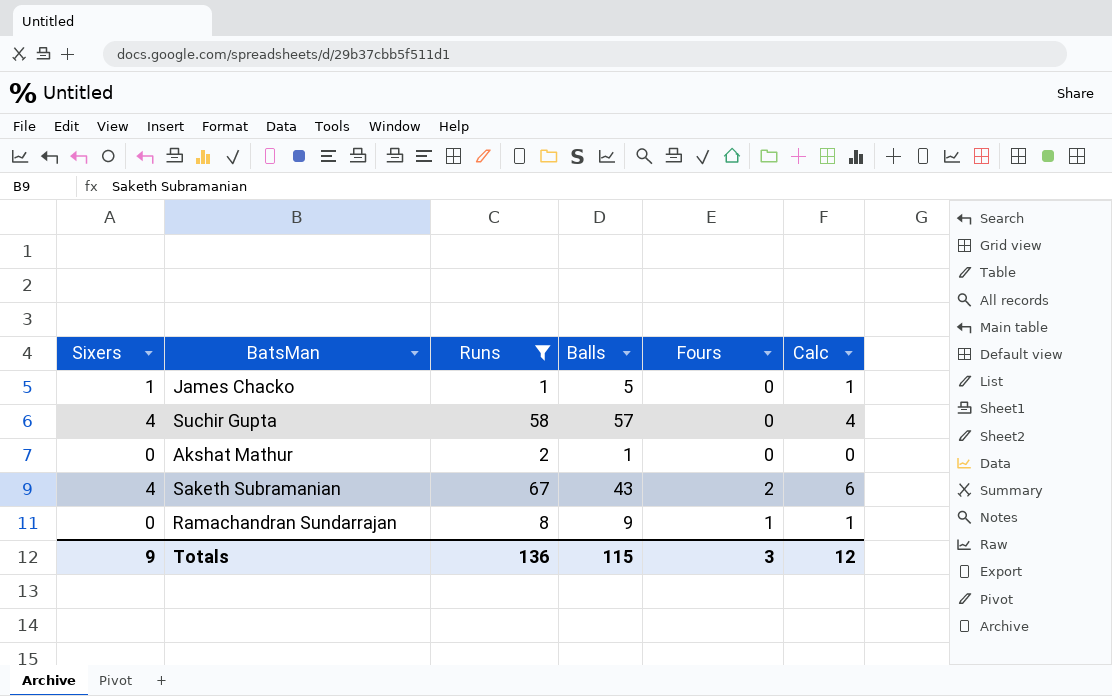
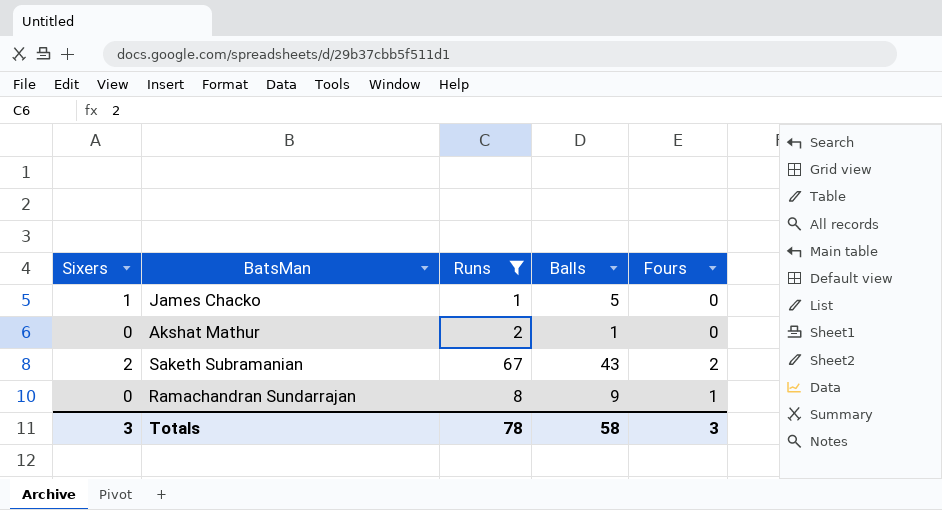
column Calc | formula: [Sixers] + [Fours] -> none
row Suchir Gupta: 4 | 58 | 57 | 0 | 4 -> none
Saketh Subramanian | Sixers: 4 -> 2
Totals | Sixers: 9 -> 3
Totals | Runs: 136 -> 78
Totals | Balls: 115 -> 58

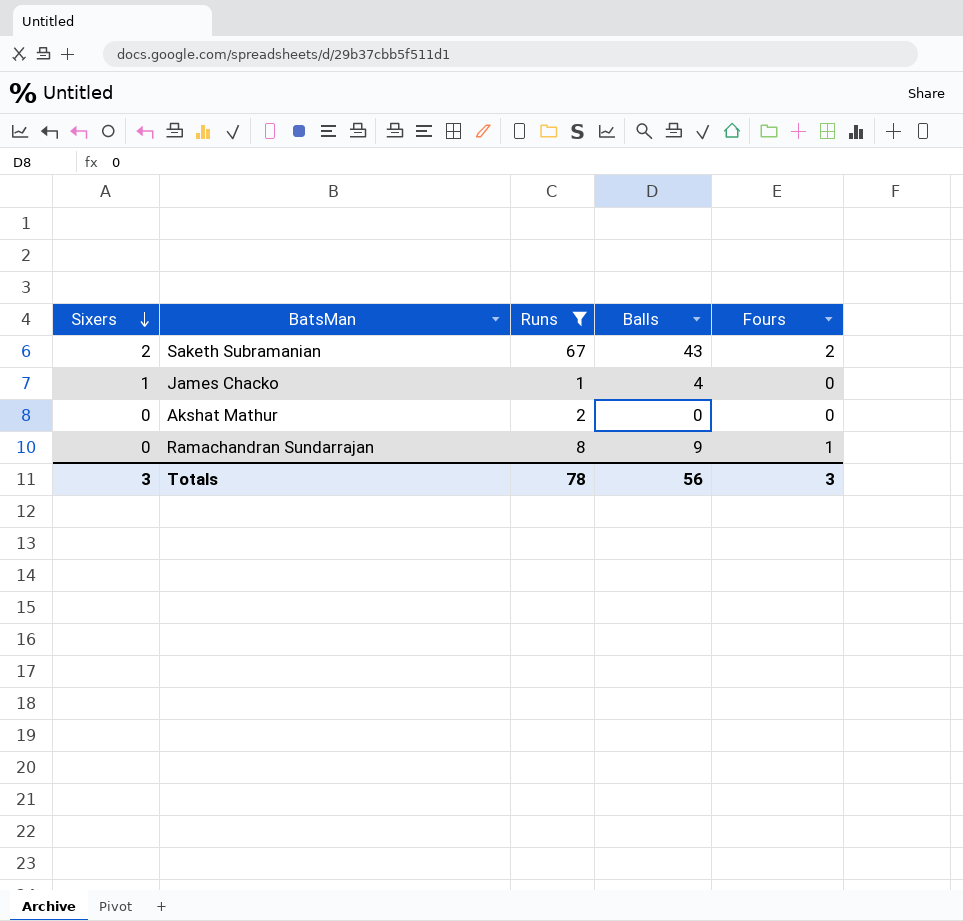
row order: none -> Sixers descending
James Chacko | Balls: 5 -> 4
Akshat Mathur | Balls: 1 -> 0
Totals | Balls: 58 -> 56

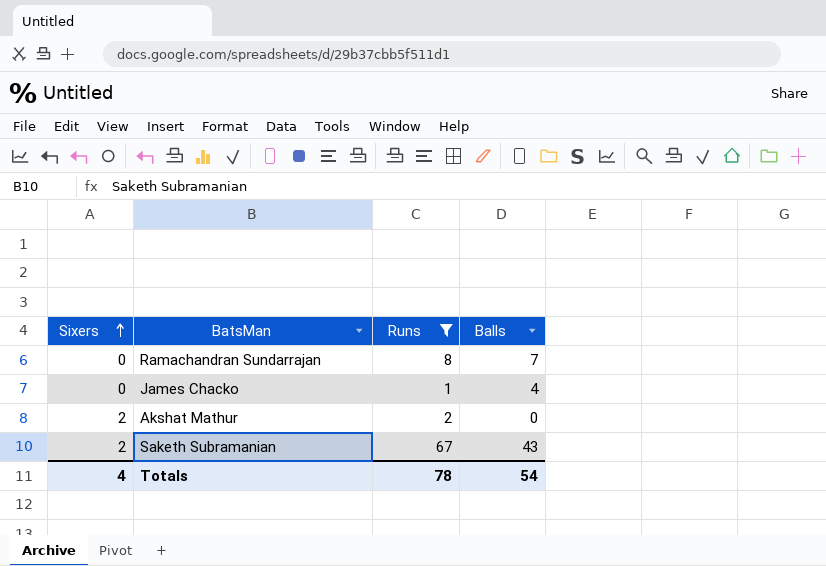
row order: Sixers descending -> Sixers ascending
column Fours | position: 5 -> none
Ramachandran Sundarrajan | Balls: 9 -> 7
James Chacko | Sixers: 1 -> 0
Akshat Mathur | Sixers: 0 -> 2
Totals | Sixers: 3 -> 4
Totals | Balls: 56 -> 54

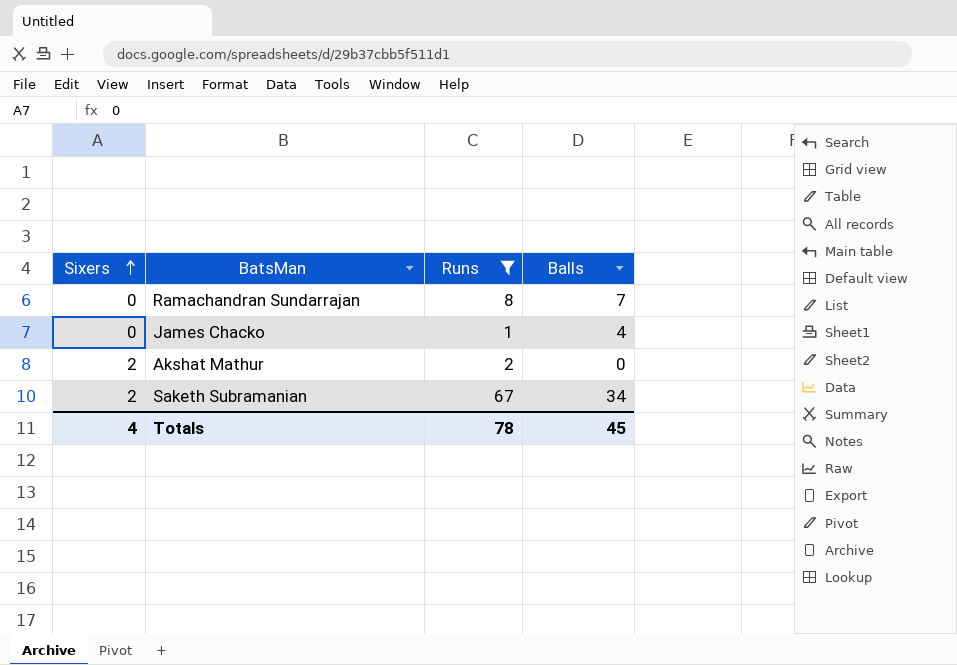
Saketh Subramanian | Balls: 43 -> 34
Totals | Balls: 54 -> 45

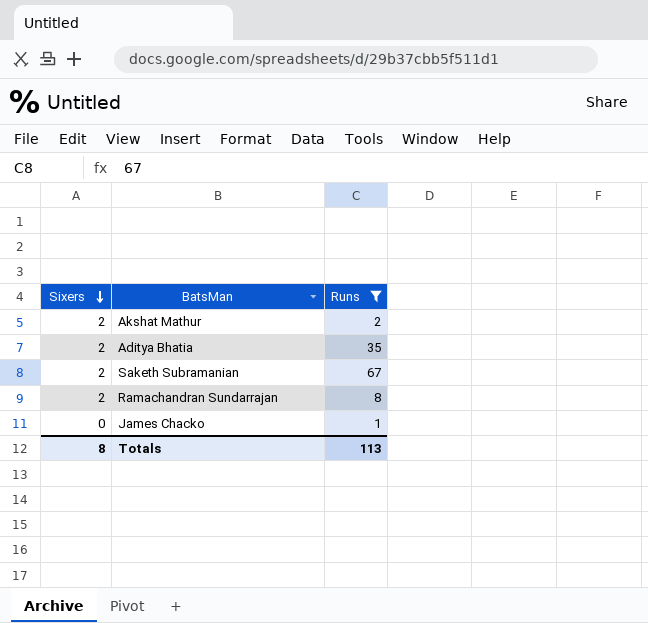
row order: Sixers ascending -> Sixers descending
column Balls | position: 4 -> none
row Aditya Bhatia: none -> 2 | 35
Ramachandran Sundarrajan | Sixers: 0 -> 2
Totals | Sixers: 4 -> 8
Totals | Runs: 78 -> 113

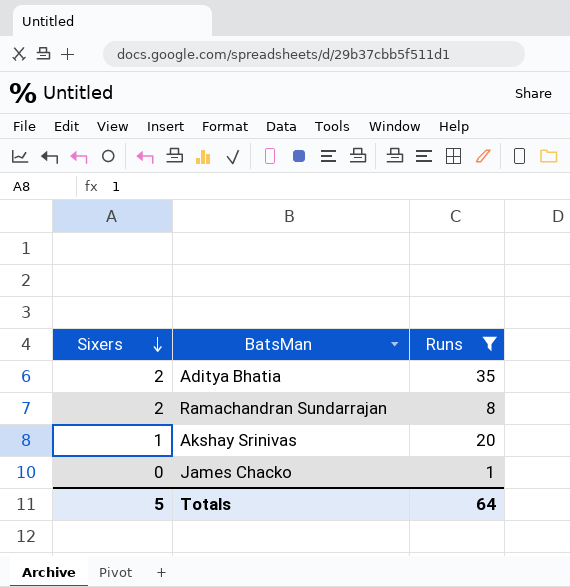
row Akshat Mathur: 2 | 2 -> none
row Saketh Subramanian: 2 | 67 -> none
row Akshay Srinivas: none -> 1 | 20
Totals | Sixers: 8 -> 5
Totals | Runs: 113 -> 64

